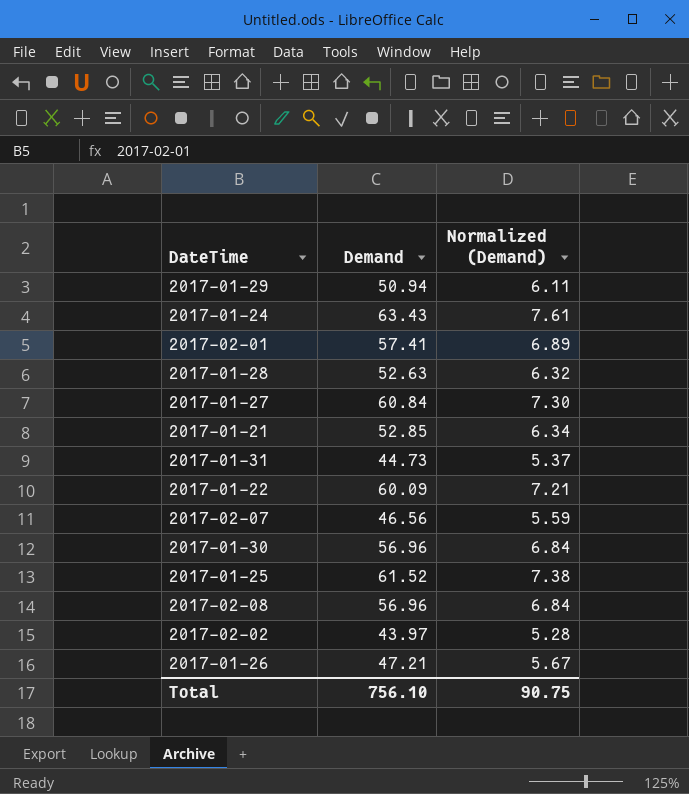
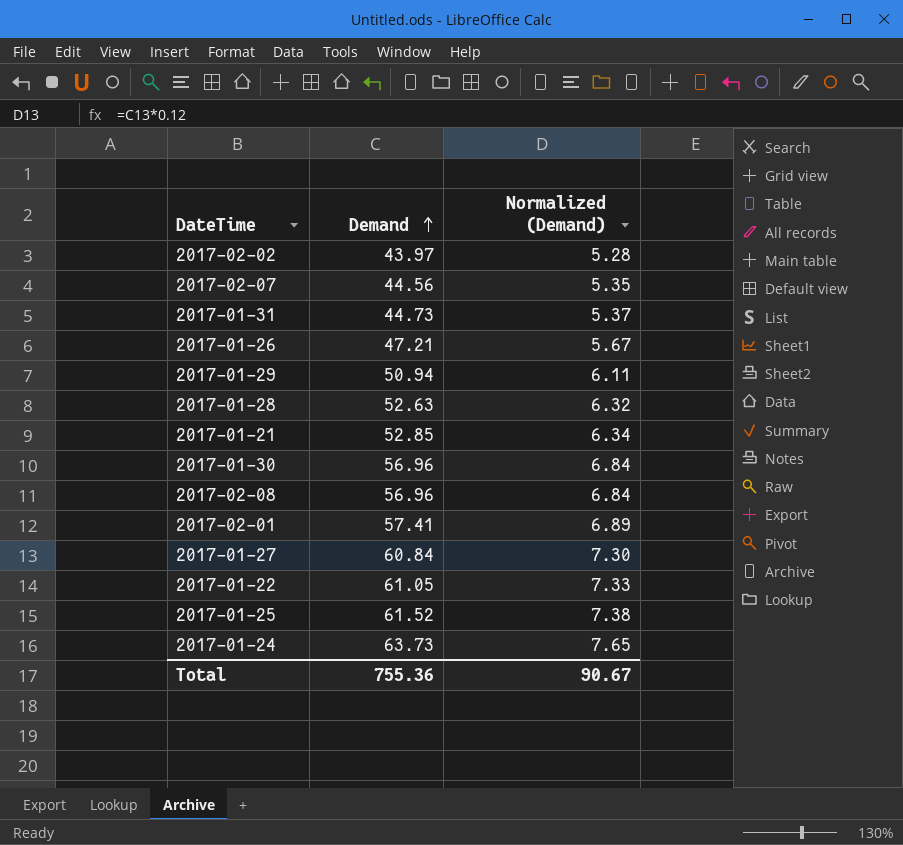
row order: none -> Demand ascending
2017-02-07 | Demand: 46.56 -> 44.56
2017-02-07 | Normalized (Demand): 5.59 -> 5.35
2017-01-22 | Demand: 60.09 -> 61.05
2017-01-22 | Normalized (Demand): 7.21 -> 7.33
2017-01-24 | Demand: 63.43 -> 63.73
2017-01-24 | Normalized (Demand): 7.61 -> 7.65
Total | Demand: 756.10 -> 755.36
Total | Normalized (Demand): 90.75 -> 90.67

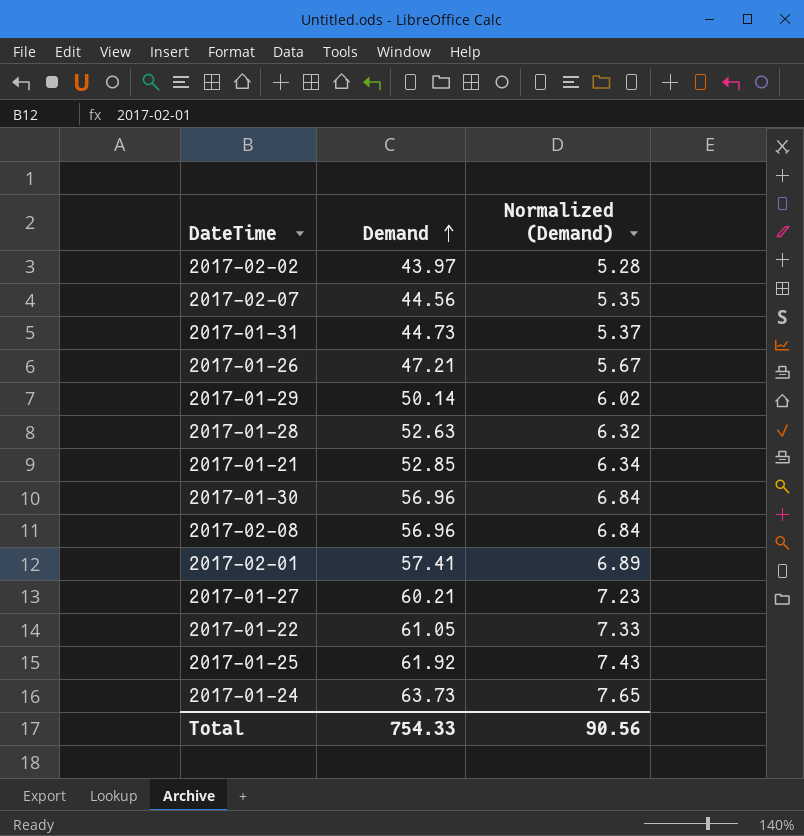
2017-01-29 | Demand: 50.94 -> 50.14
2017-01-29 | Normalized (Demand): 6.11 -> 6.02
2017-01-27 | Demand: 60.84 -> 60.21
2017-01-27 | Normalized (Demand): 7.30 -> 7.23
2017-01-25 | Demand: 61.52 -> 61.92
2017-01-25 | Normalized (Demand): 7.38 -> 7.43
Total | Demand: 755.36 -> 754.33
Total | Normalized (Demand): 90.67 -> 90.56

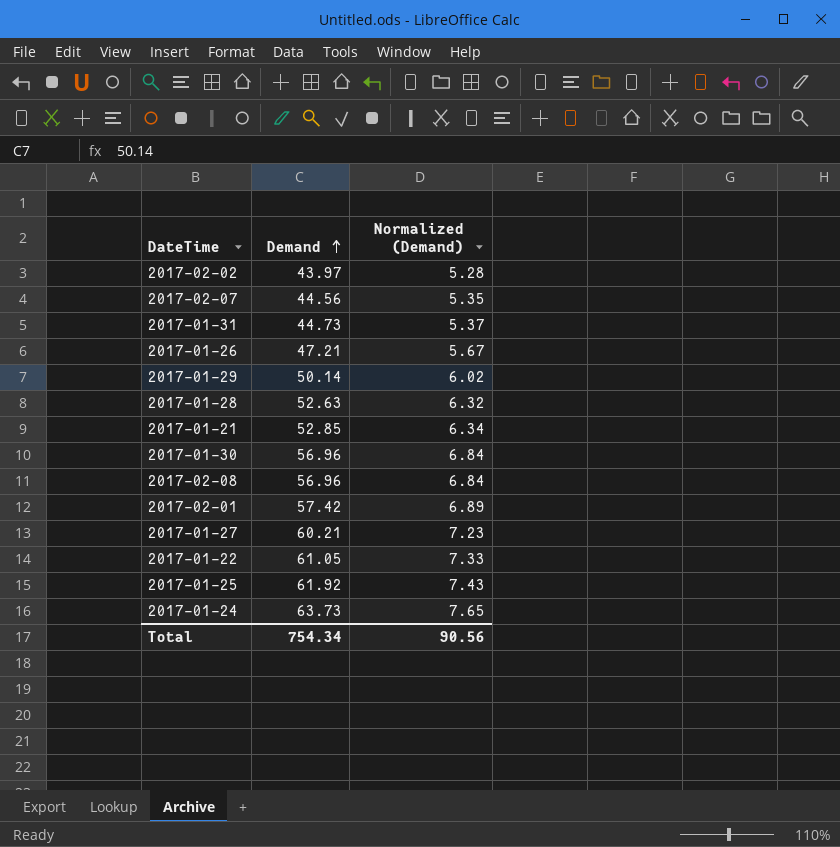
2017-02-01 | Demand: 57.41 -> 57.42
Total | Demand: 754.33 -> 754.34

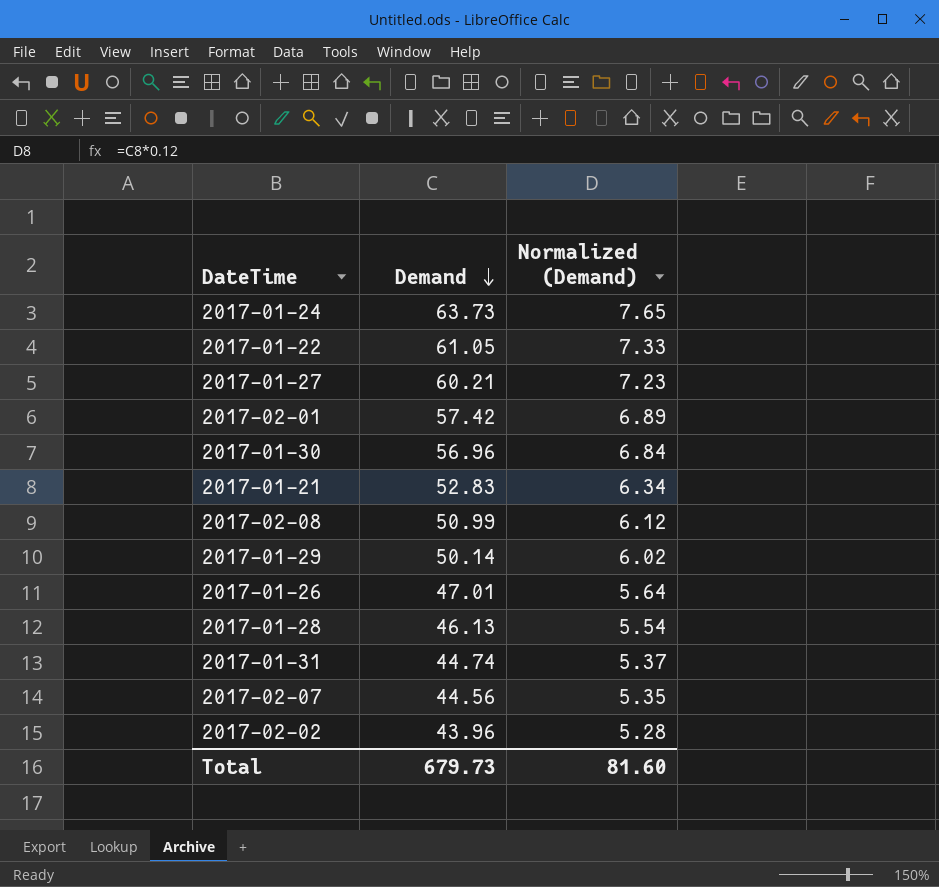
row order: Demand ascending -> Demand descending
row 2017-01-25: 61.92 | 7.43 -> none
2017-01-21 | Demand: 52.85 -> 52.83
2017-02-08 | Demand: 56.96 -> 50.99
2017-02-08 | Normalized (Demand): 6.84 -> 6.12
2017-01-26 | Demand: 47.21 -> 47.01
2017-01-26 | Normalized (Demand): 5.67 -> 5.64
2017-01-28 | Demand: 52.63 -> 46.13
2017-01-28 | Normalized (Demand): 6.32 -> 5.54
2017-01-31 | Demand: 44.73 -> 44.74
2017-02-02 | Demand: 43.97 -> 43.96
Total | Demand: 754.34 -> 679.73
Total | Normalized (Demand): 90.56 -> 81.60

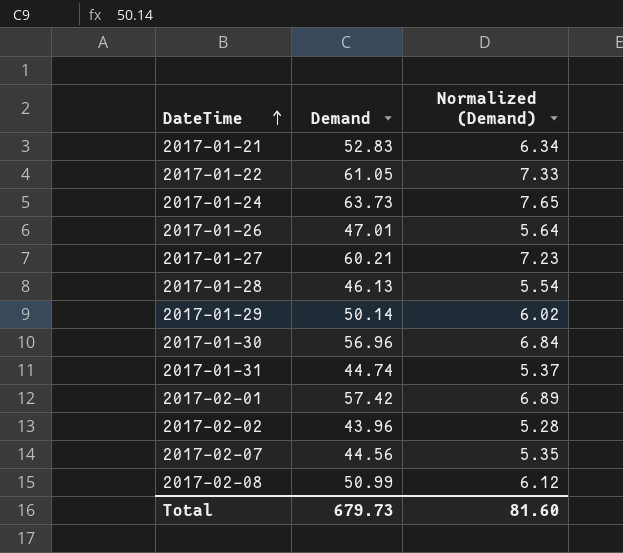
row order: Demand descending -> DateTime ascending

